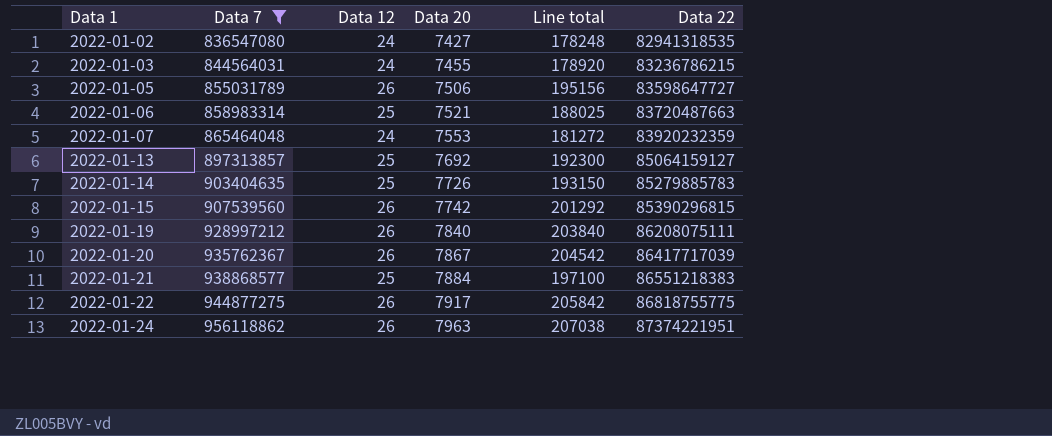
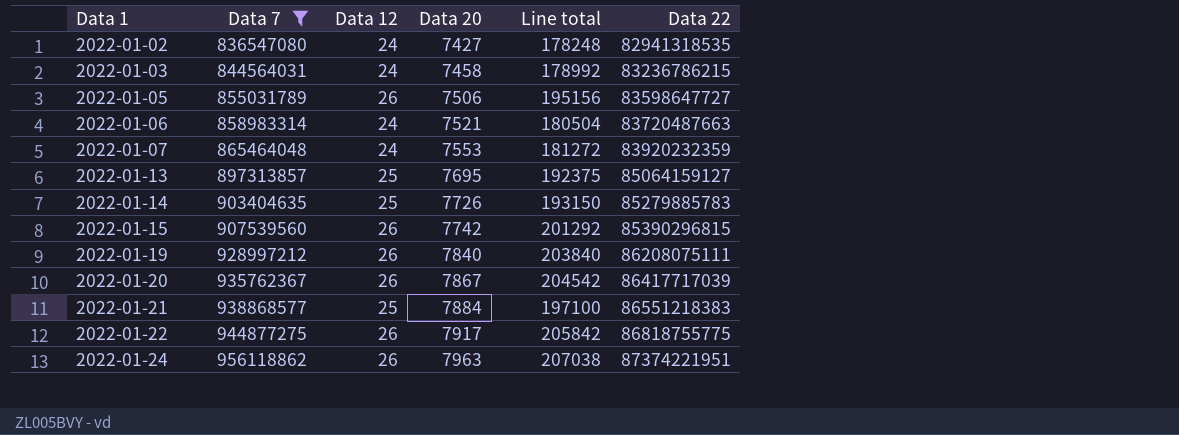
2022-01-03 | Data 20: 7455 -> 7458
2022-01-03 | Line total: 178920 -> 178992
2022-01-06 | Data 12: 25 -> 24
2022-01-06 | Line total: 188025 -> 180504
2022-01-13 | Data 20: 7692 -> 7695
2022-01-13 | Line total: 192300 -> 192375

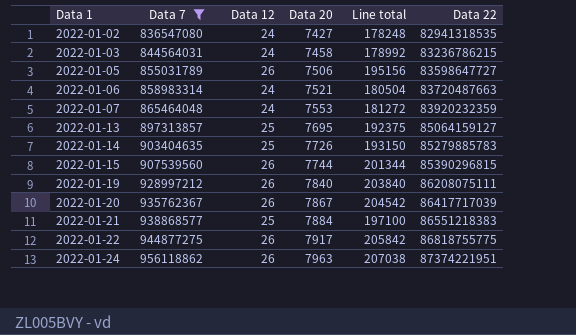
2022-01-15 | Data 20: 7742 -> 7744
2022-01-15 | Line total: 201292 -> 201344

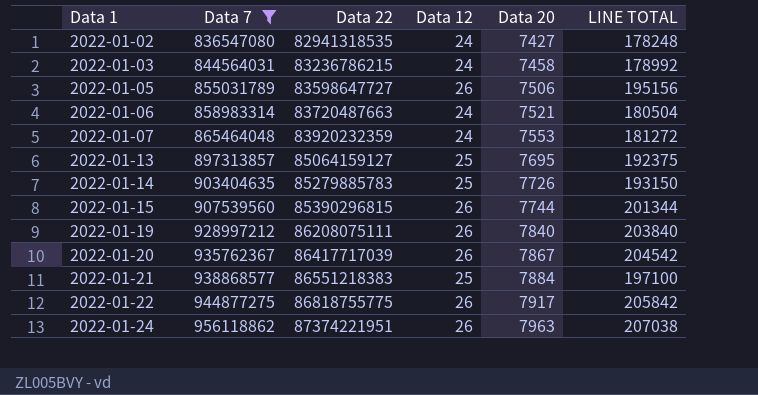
column Data 22 | position: 6 -> 3
column name: Line total -> LINE TOTAL

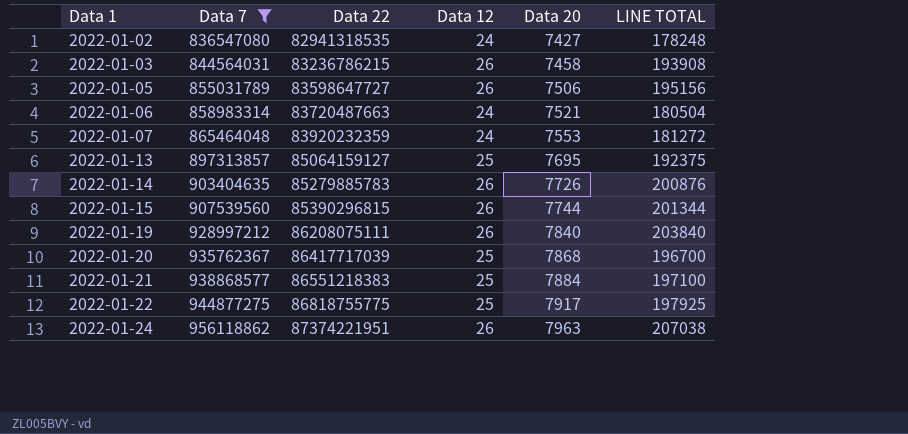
2022-01-03 | Data 12: 24 -> 26
2022-01-03 | LINE TOTAL: 178992 -> 193908
2022-01-14 | Data 12: 25 -> 26
2022-01-14 | LINE TOTAL: 193150 -> 200876
2022-01-20 | Data 12: 26 -> 25
2022-01-20 | Data 20: 7867 -> 7868
2022-01-20 | LINE TOTAL: 204542 -> 196700
2022-01-22 | Data 12: 26 -> 25
2022-01-22 | LINE TOTAL: 205842 -> 197925

